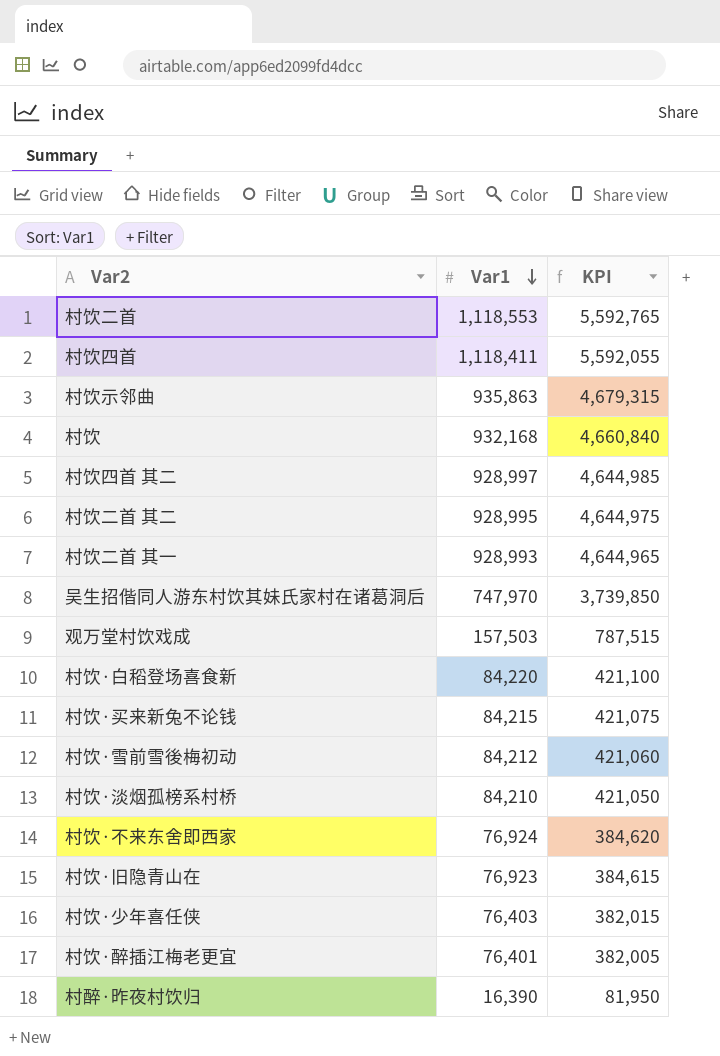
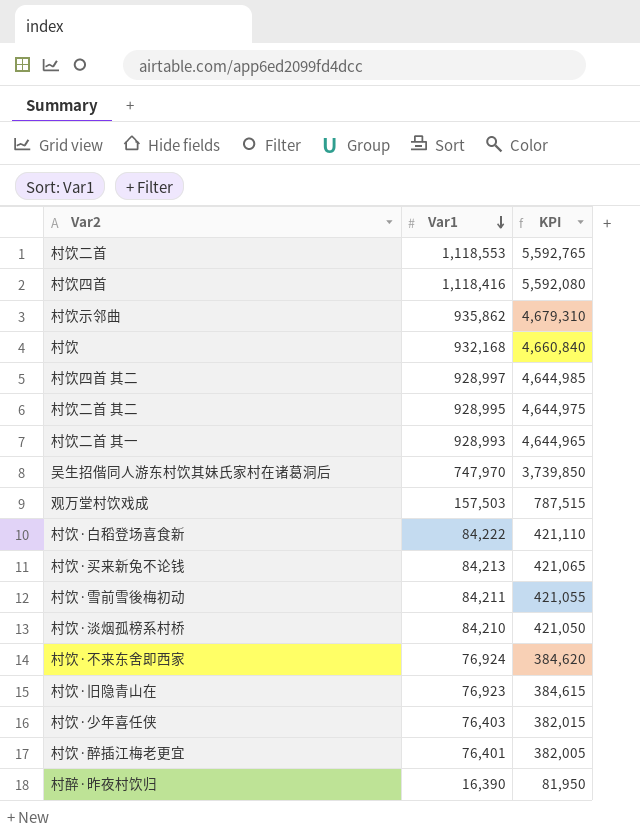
村饮四首 | Var1: 1,118,411 -> 1,118,416
村饮四首 | KPI: 5,592,055 -> 5,592,080
村饮示邻曲 | Var1: 935,863 -> 935,862
村饮示邻曲 | KPI: 4,679,315 -> 4,679,310
村饮·白稻登场喜食新 | Var1: 84,220 -> 84,222
村饮·白稻登场喜食新 | KPI: 421,100 -> 421,110
村饮·买来新兔不论钱 | Var1: 84,215 -> 84,213
村饮·买来新兔不论钱 | KPI: 421,075 -> 421,065
村饮·雪前雪後梅初动 | Var1: 84,212 -> 84,211
村饮·雪前雪後梅初动 | KPI: 421,060 -> 421,055

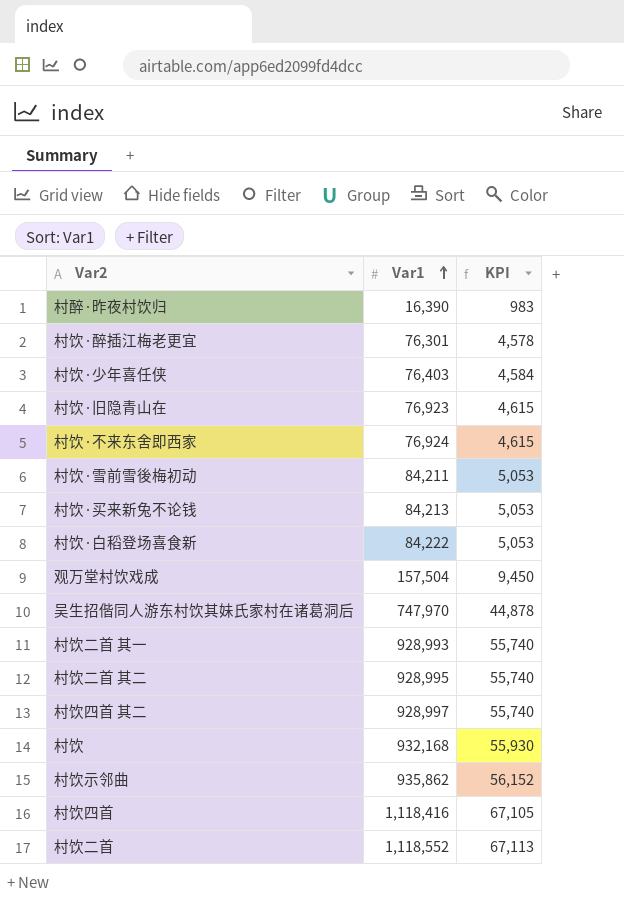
row order: Var1 descending -> Var1 ascending
column KPI | formula: [Var1] * 5 -> [Var1] * 0.06
row 村饮·淡烟孤榜系村桥: 84,210 | 421,050 -> none
村饮·醉插江梅老更宜 | Var1: 76,401 -> 76,301
观万堂村饮戏成 | Var1: 157,503 -> 157,504
村饮二首 | Var1: 1,118,553 -> 1,118,552

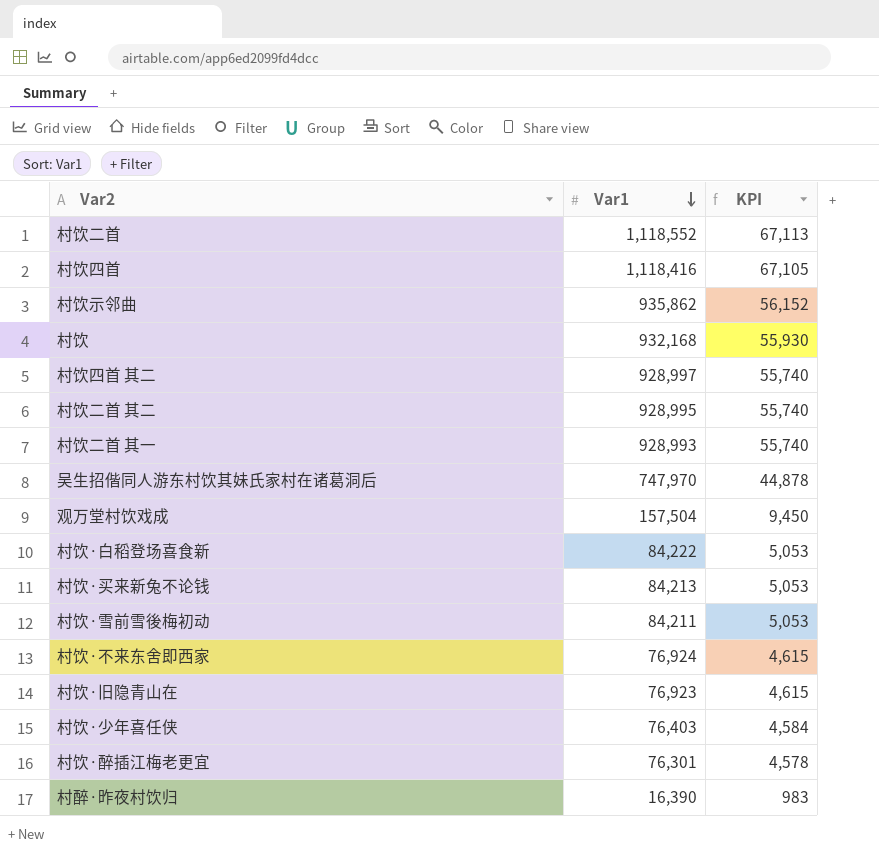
row order: Var1 ascending -> Var1 descending

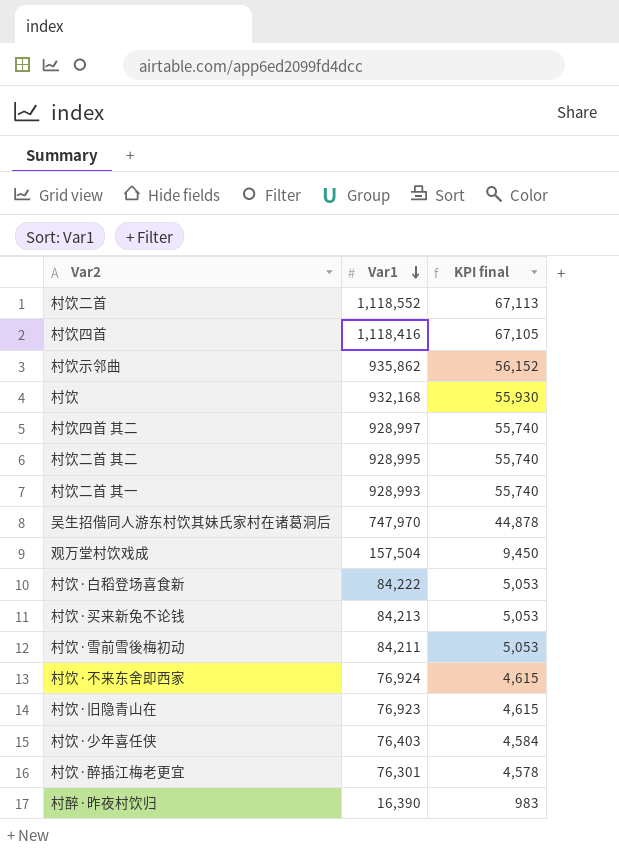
column name: KPI -> KPI final

